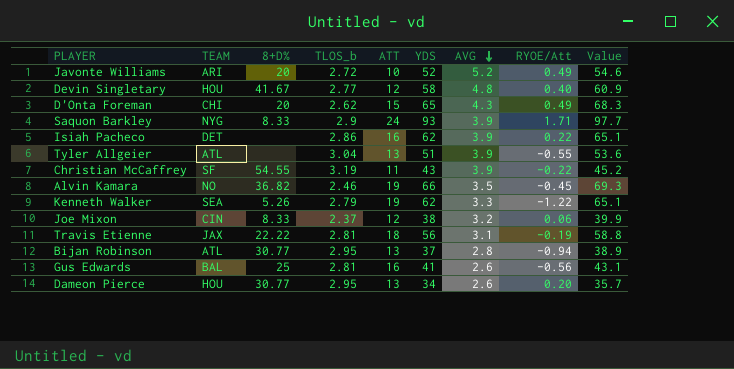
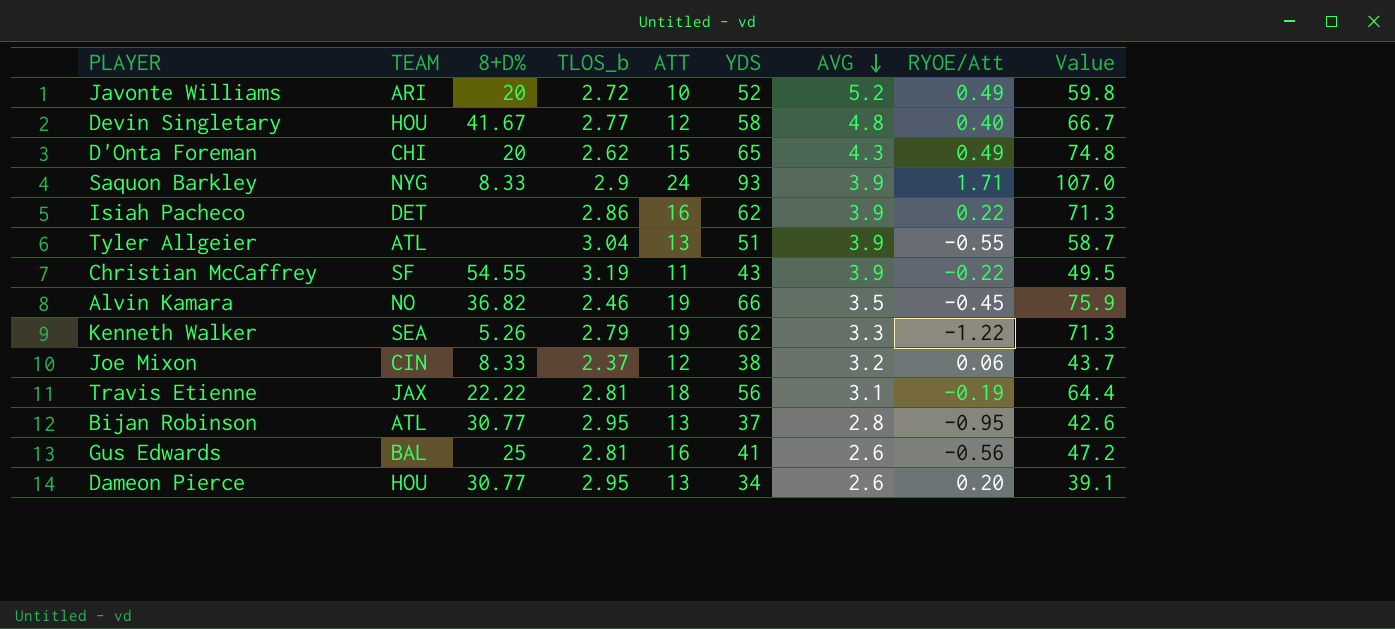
column Value | formula: [YDS] * 1.05 -> [YDS] * 1.15
Bijan Robinson | RYOE/Att: -0.94 -> -0.95

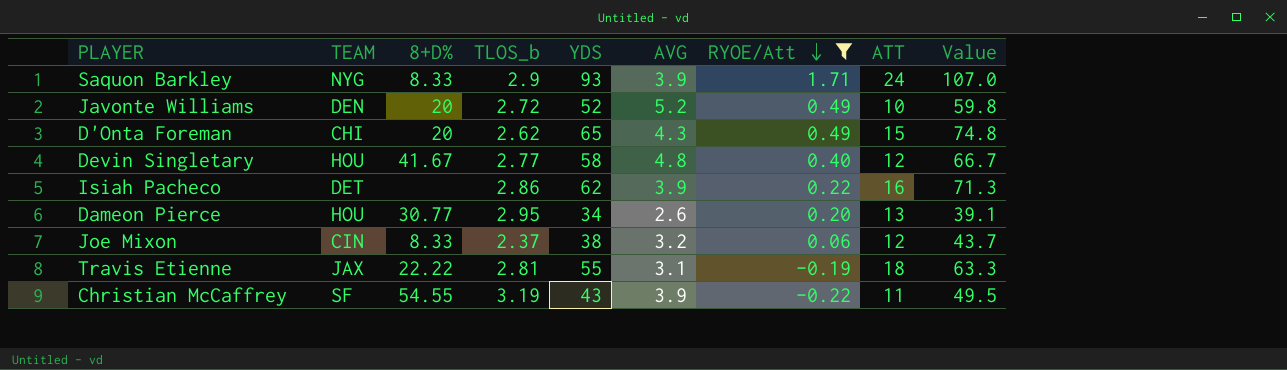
filter: none -> RYOE/Att >= -0.22
row order: AVG descending -> RYOE/Att descending
column ATT | position: 5 -> 8
Javonte Williams | TEAM: ARI -> DEN
Travis Etienne | YDS: 56 -> 55
Travis Etienne | Value: 64.4 -> 63.3

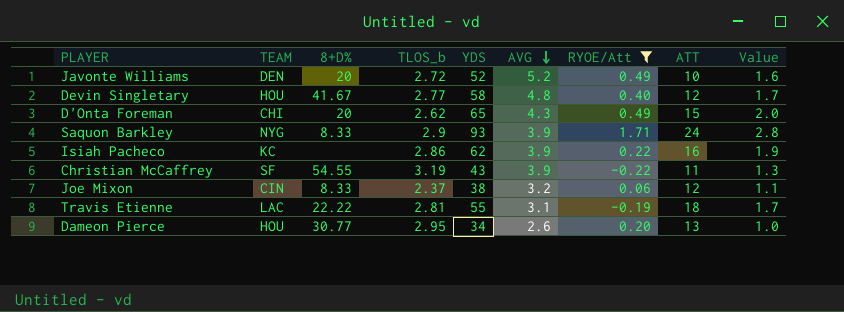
row order: RYOE/Att descending -> AVG descending
column Value | formula: [YDS] * 1.15 -> [YDS] * 0.03
Isiah Pacheco | TEAM: DET -> KC
Travis Etienne | TEAM: JAX -> LAC

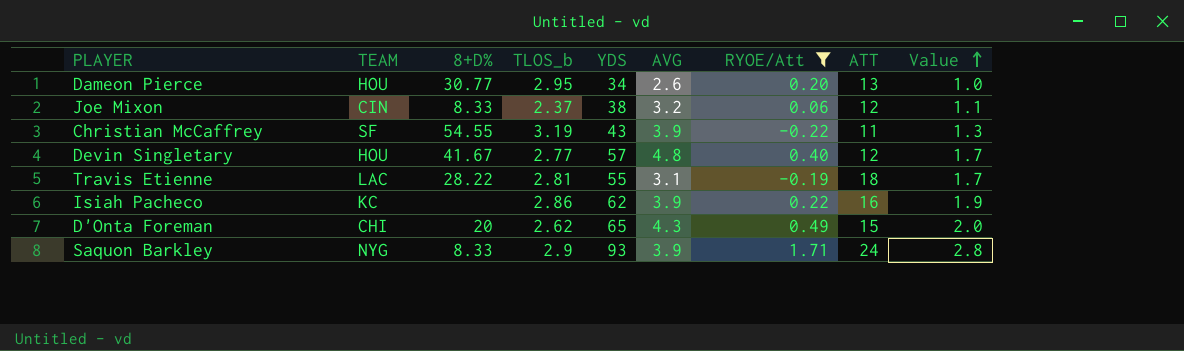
row order: AVG descending -> Value ascending
row Javonte Williams: DEN | 20 | 2.72 | 52 | 5.2 | 0.49 | 10 | 1.6 -> none
Devin Singletary | YDS: 58 -> 57
Travis Etienne | 8+D%: 22.22 -> 28.22

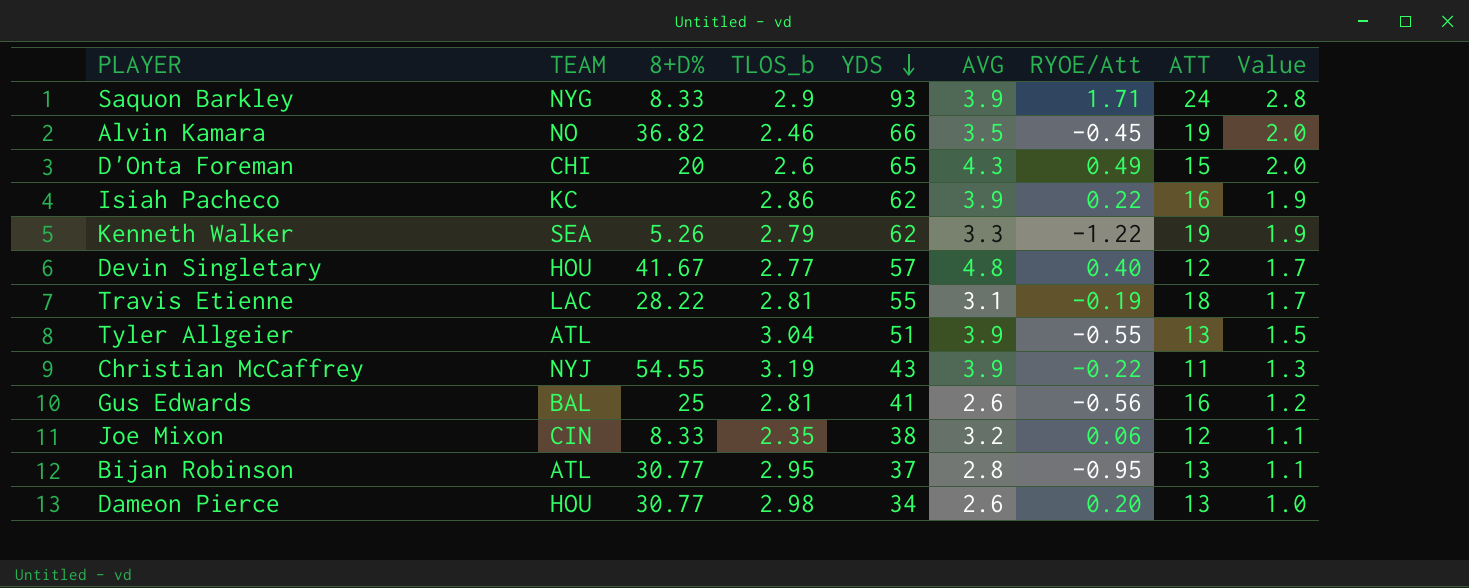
filter: RYOE/Att >= -0.22 -> none
row order: Value ascending -> YDS descending
D'Onta Foreman | TLOS_b: 2.62 -> 2.6
Christian McCaffrey | TEAM: SF -> NYJ
Joe Mixon | TLOS_b: 2.37 -> 2.35
Dameon Pierce | TLOS_b: 2.95 -> 2.98

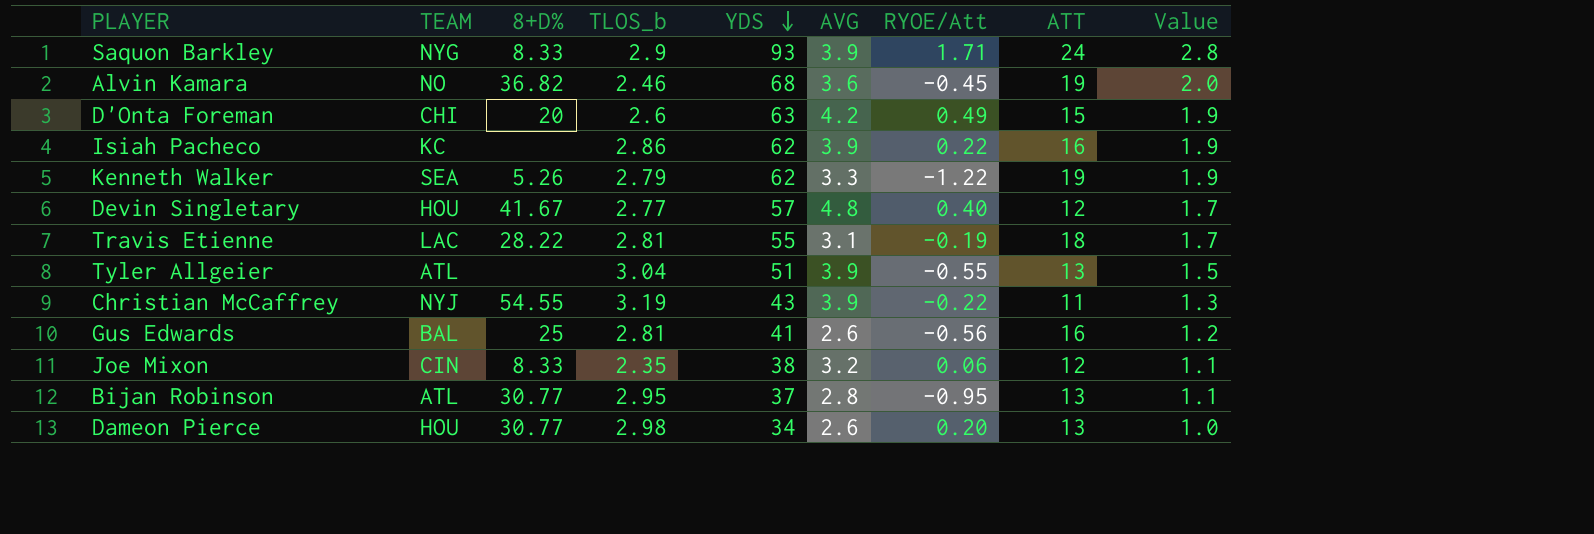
Alvin Kamara | YDS: 66 -> 68
Alvin Kamara | AVG: 3.5 -> 3.6
D'Onta Foreman | YDS: 65 -> 63
D'Onta Foreman | AVG: 4.3 -> 4.2
D'Onta Foreman | Value: 2.0 -> 1.9

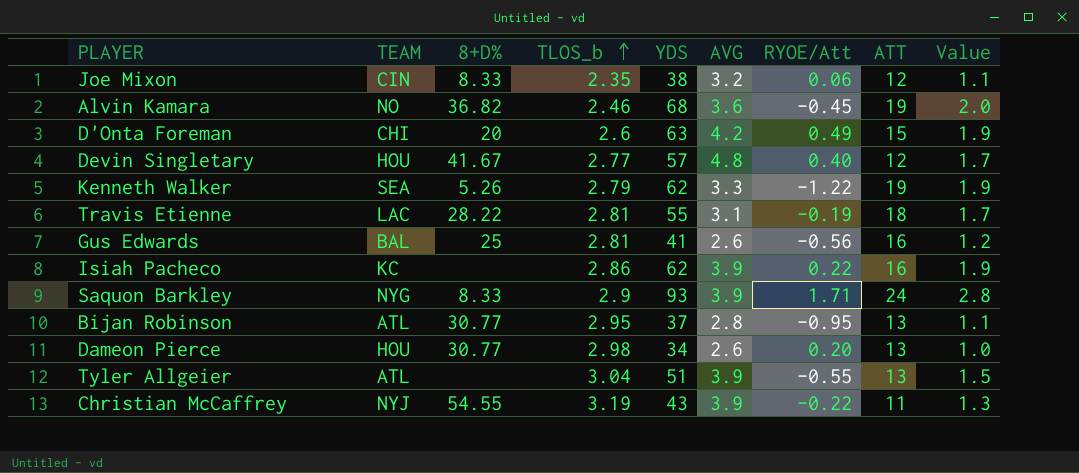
row order: YDS descending -> TLOS_b ascending

